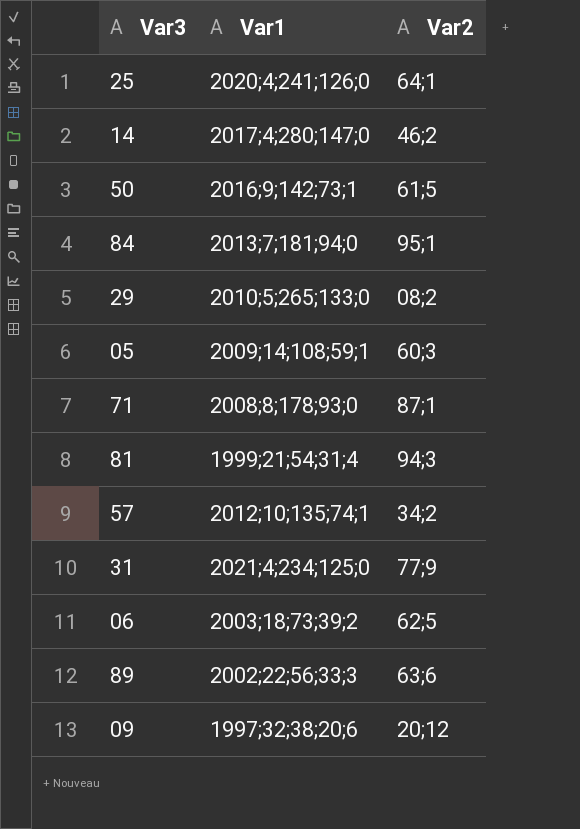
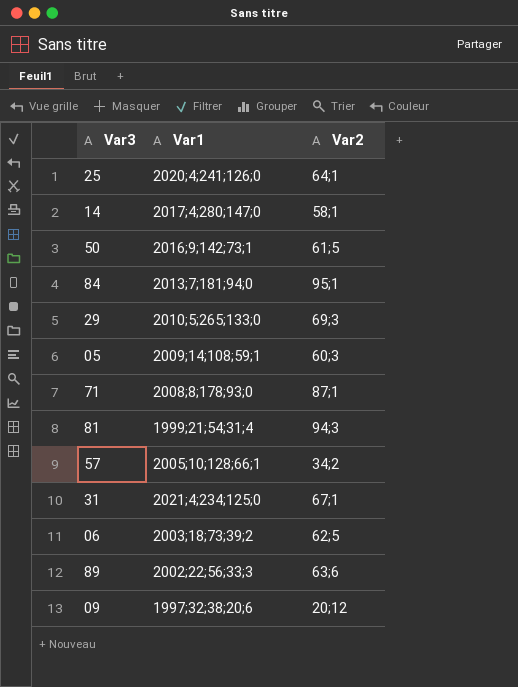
14 | Var2: 46;2 -> 58;1
29 | Var2: 08;2 -> 69;3
57 | Var1: 2012;10;135;74;1 -> 2005;10;128;66;1
31 | Var2: 77;9 -> 67;1

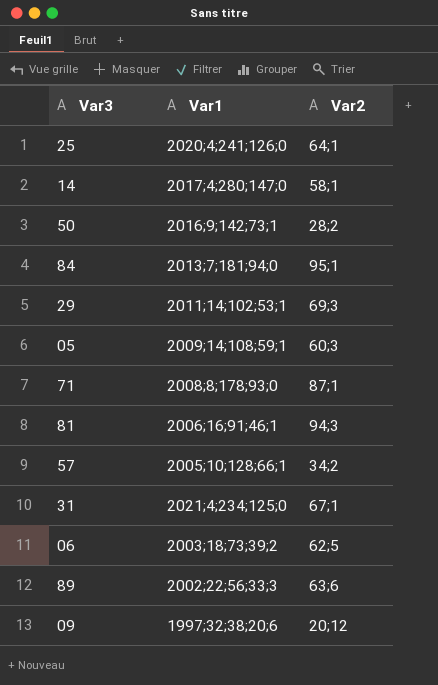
50 | Var2: 61;5 -> 28;2
29 | Var1: 2010;5;265;133;0 -> 2011;14;102;53;1
81 | Var1: 1999;21;54;31;4 -> 2006;16;91;46;1

